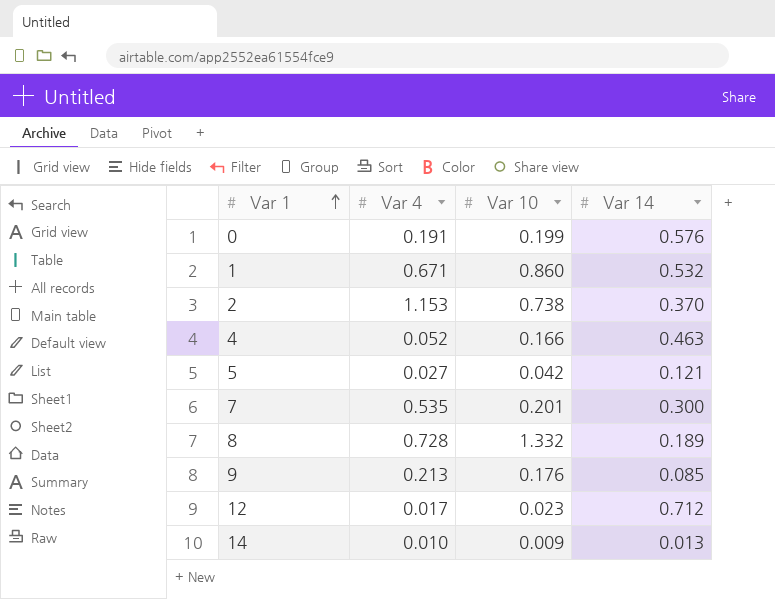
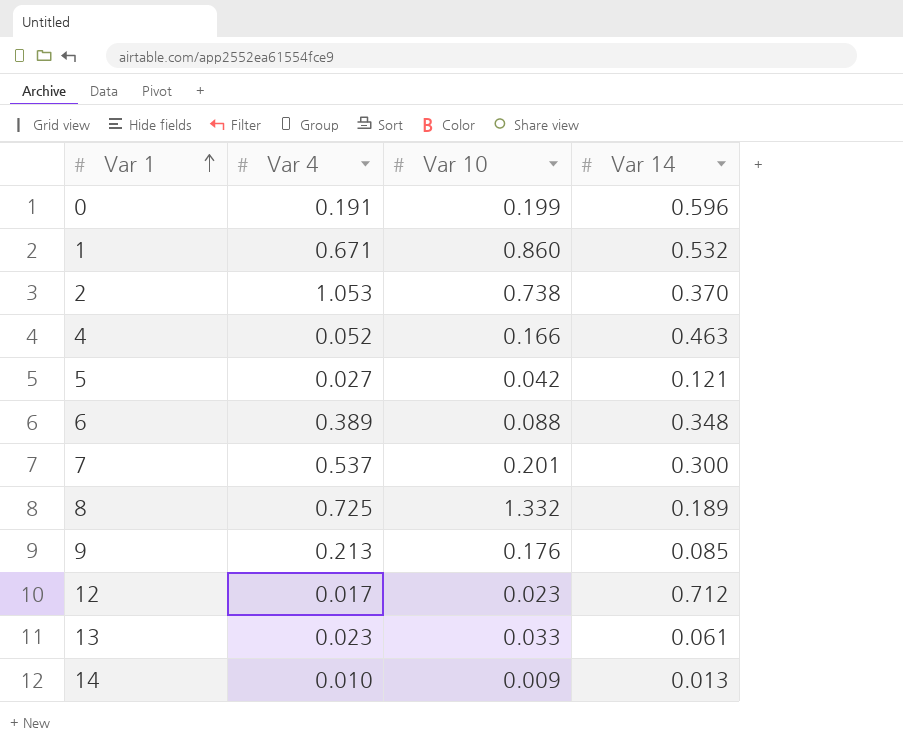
0 | Var 14: 0.576 -> 0.596
2 | Var 4: 1.153 -> 1.053
row 6: none -> 0.389 | 0.088 | 0.348
7 | Var 4: 0.535 -> 0.537
8 | Var 4: 0.728 -> 0.725
row 13: none -> 0.023 | 0.033 | 0.061

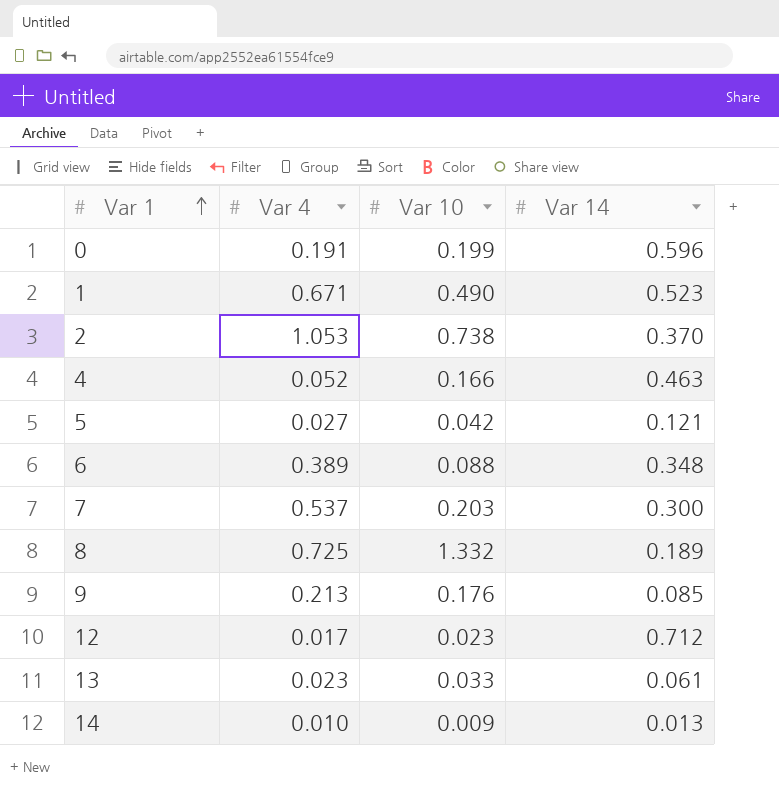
1 | Var 10: 0.860 -> 0.490
1 | Var 14: 0.532 -> 0.523
7 | Var 10: 0.201 -> 0.203

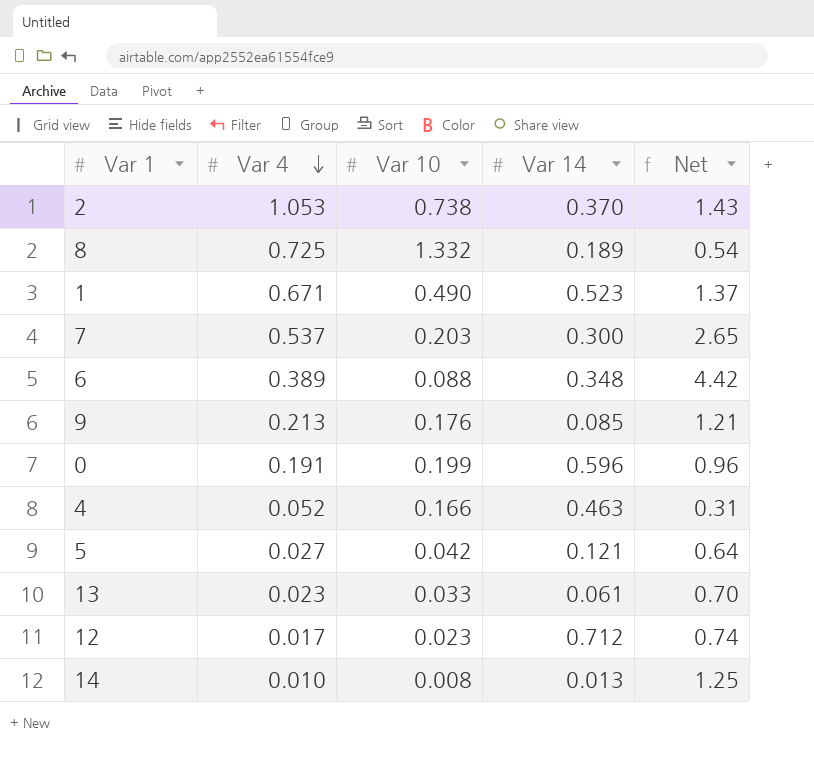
row order: Var 1 ascending -> Var 4 descending
column Net | formula: none -> [Var 4] / [Var 10]
14 | Var 10: 0.009 -> 0.008

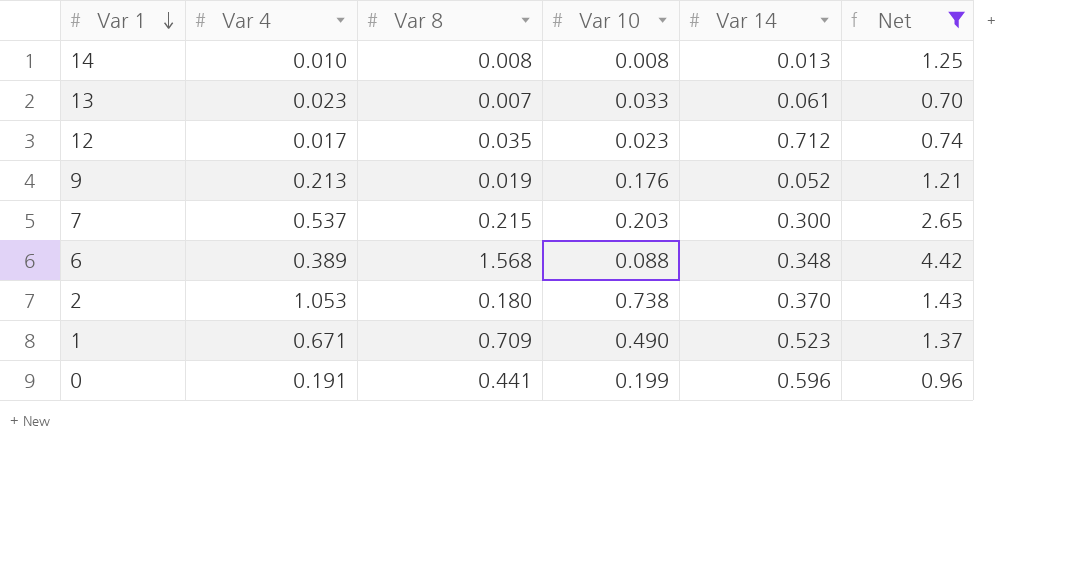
filter: none -> Net >= 0.70
row order: Var 4 descending -> Var 1 descending
column Var 8 | position: none -> 3
9 | Var 14: 0.085 -> 0.052

